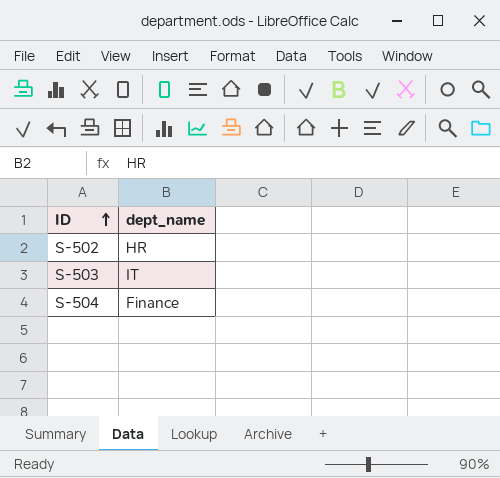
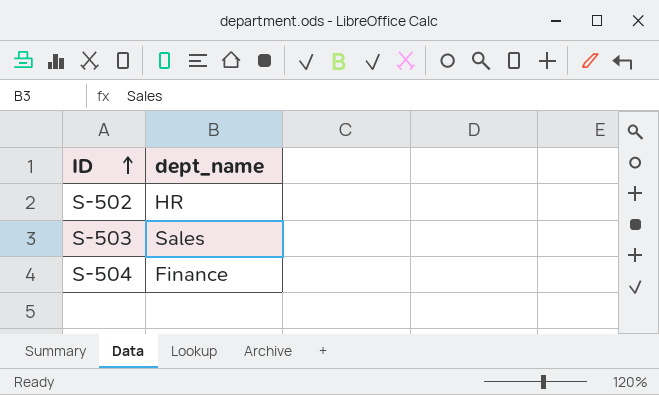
S-503 | dept_name: IT -> Sales

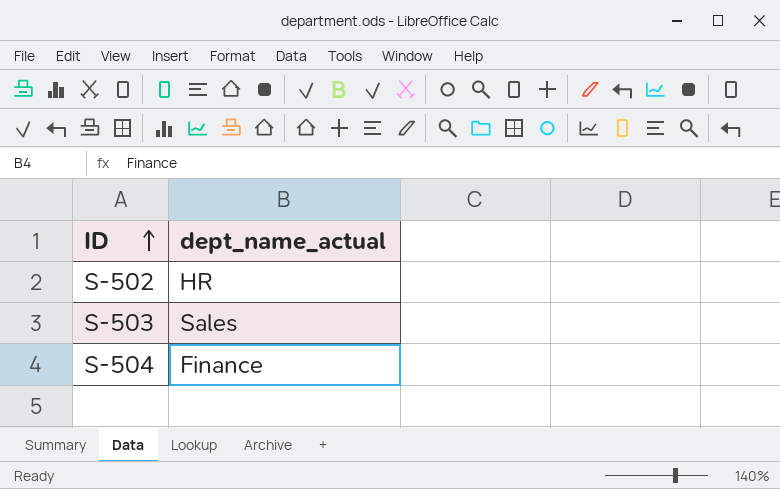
column name: dept_name -> dept_name_actual

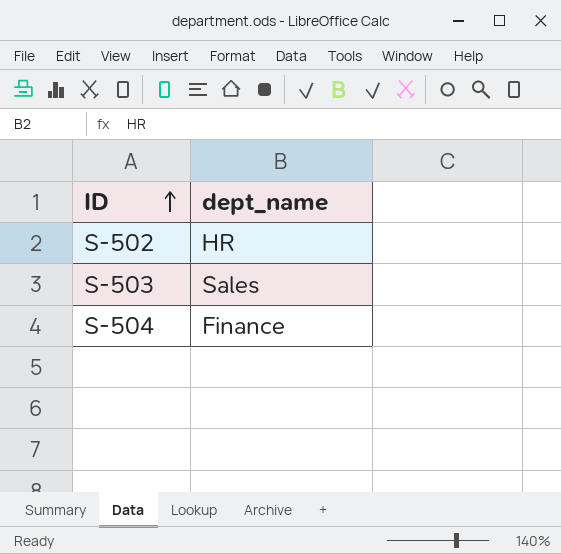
column name: dept_name_actual -> dept_name

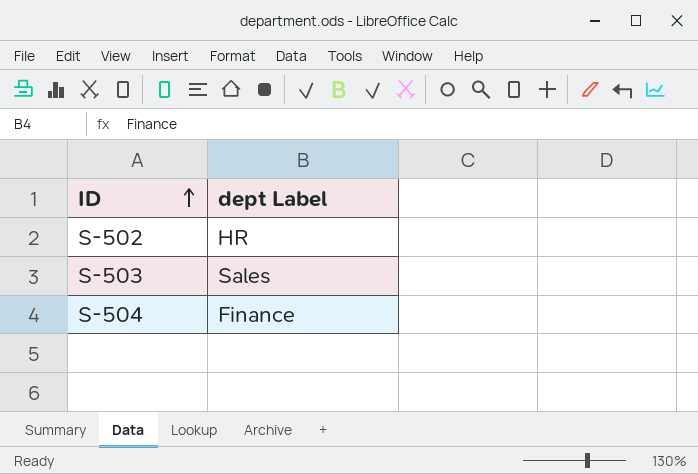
column name: dept_name -> dept Label

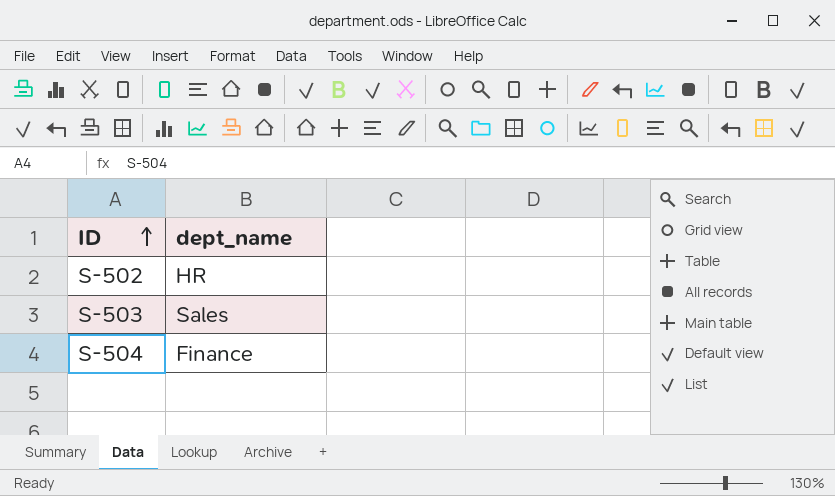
column name: dept Label -> dept_name

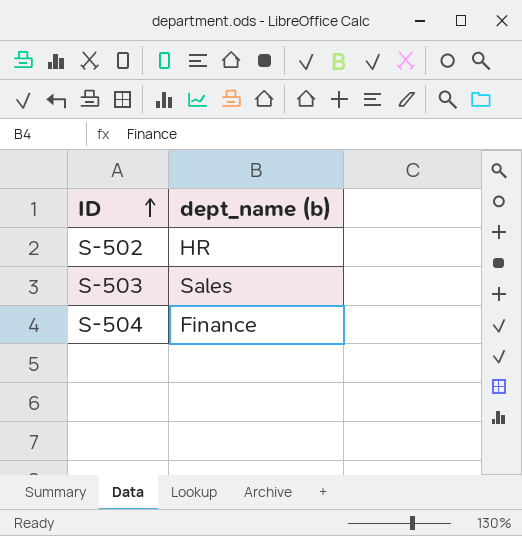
column name: dept_name -> dept_name (b)

